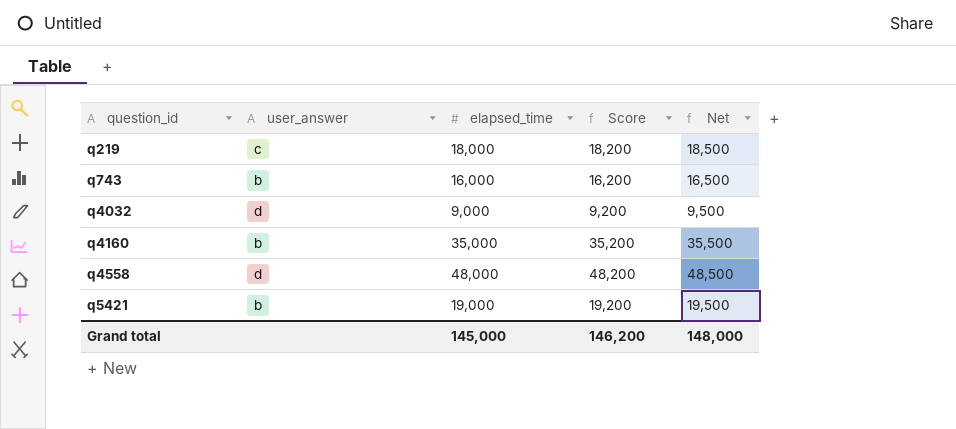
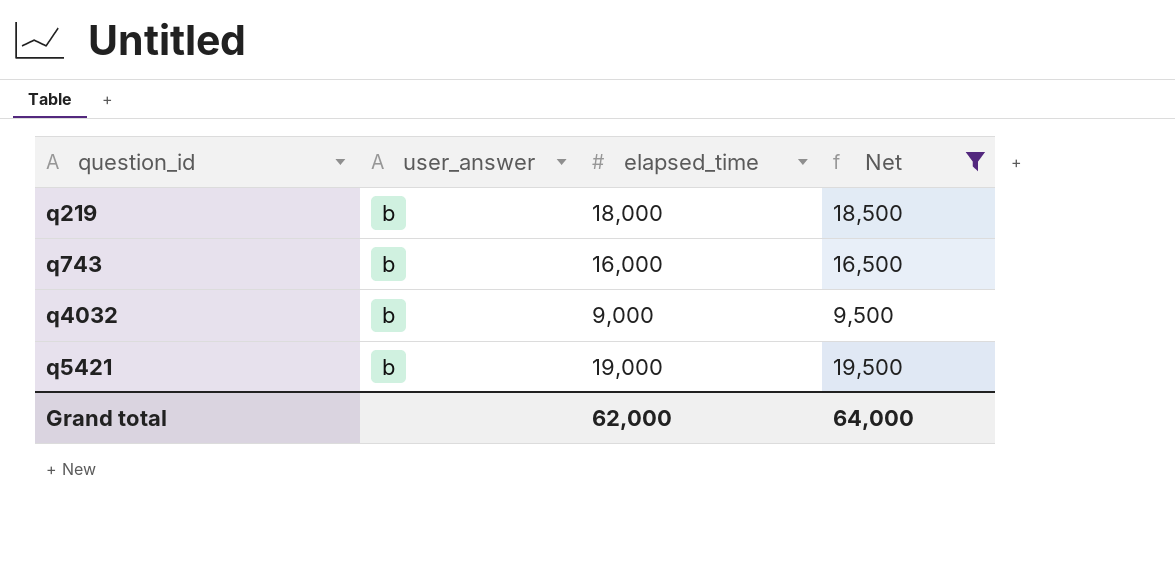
filter: none -> Net <= 19,500
column Score | formula: [elapsed_time] + 200 -> none
q219 | user_answer: c -> b
q4032 | user_answer: d -> b
Grand total | elapsed_time: 145,000 -> 62,000
Grand total | Net: 148,000 -> 64,000

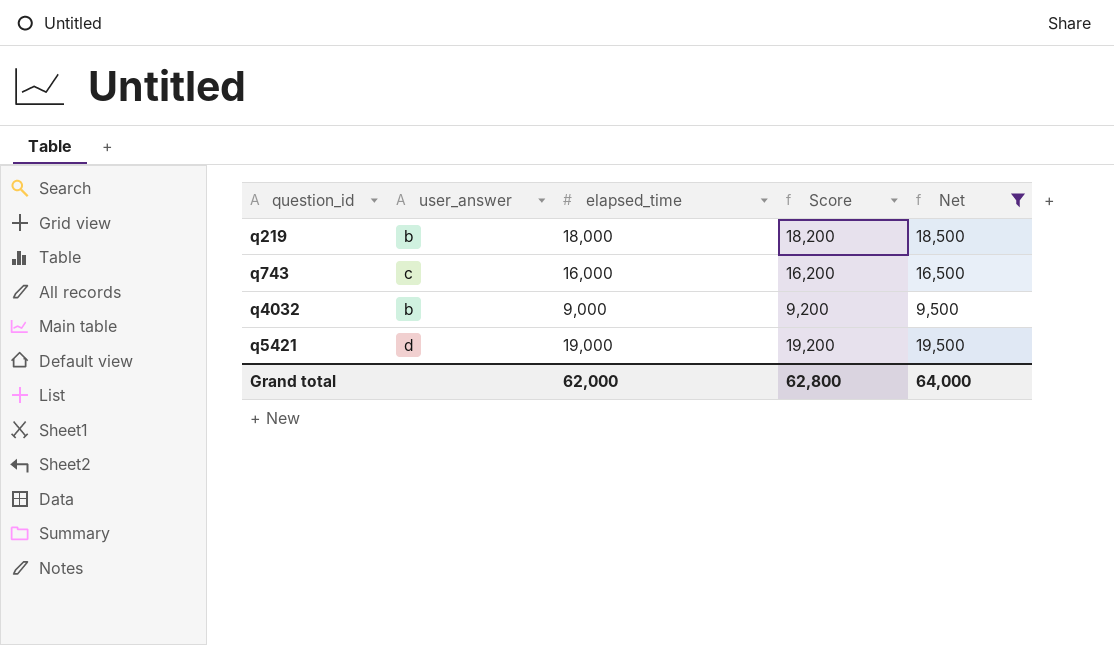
column Score | formula: none -> [elapsed_time] + 200
q743 | user_answer: b -> c
q5421 | user_answer: b -> d

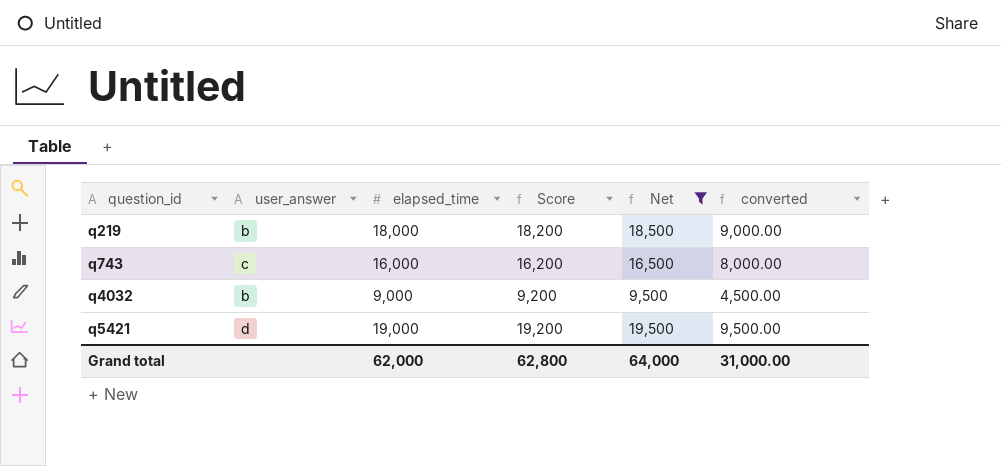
column converted | formula: none -> [elapsed_time] * 0.5

